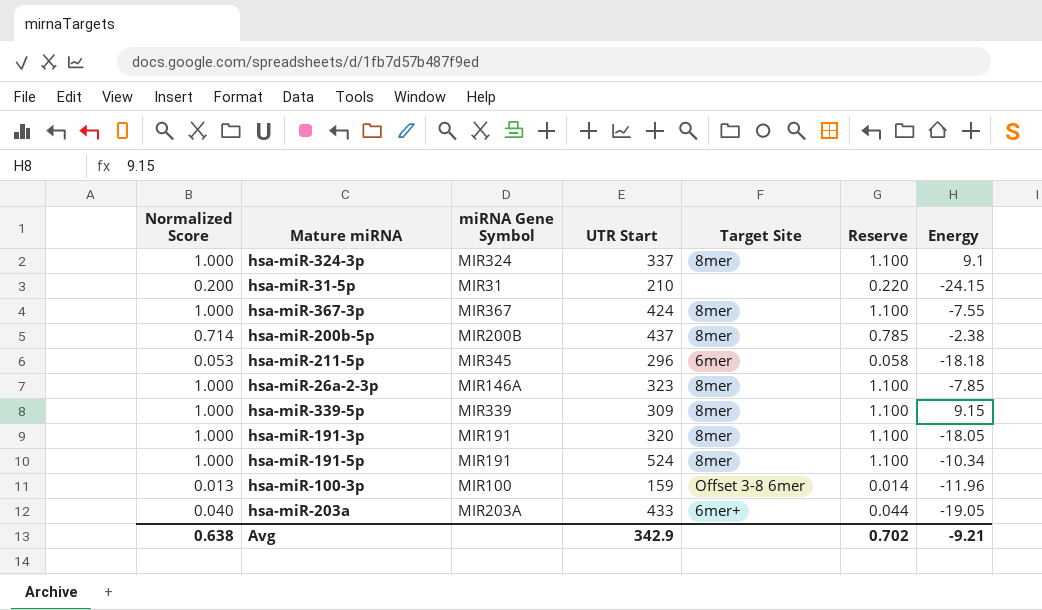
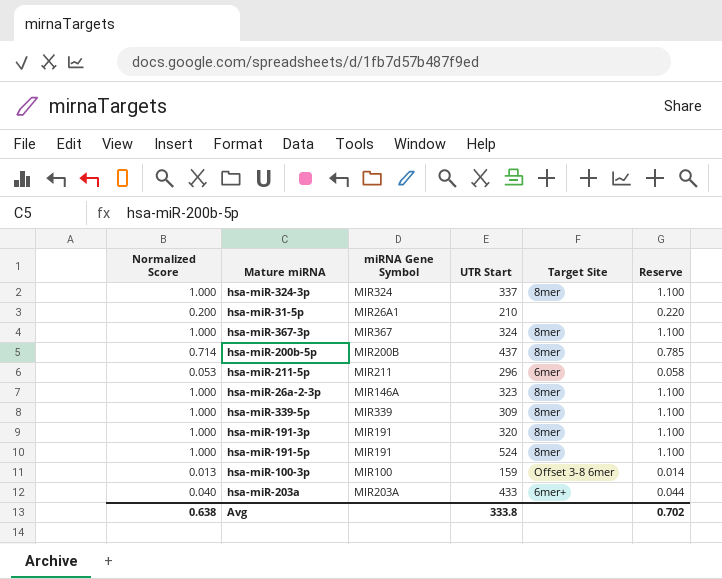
column Energy | position: 7 -> none
hsa-miR-31-5p | miRNA Gene Symbol: MIR31 -> MIR26A1
hsa-miR-367-3p | UTR Start: 424 -> 324
hsa-miR-211-5p | miRNA Gene Symbol: MIR345 -> MIR211
Avg | UTR Start: 342.9 -> 333.8

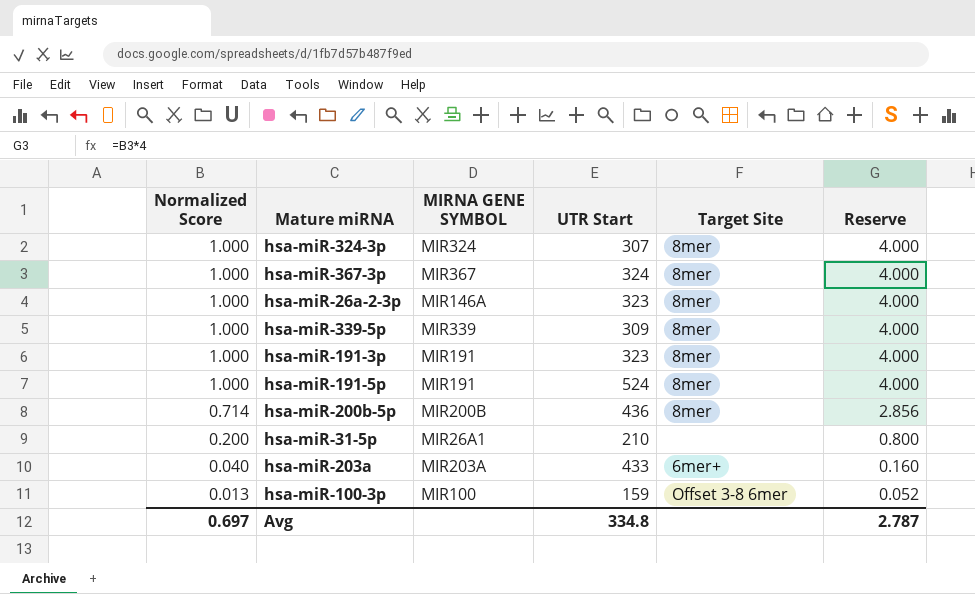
row order: none -> Normalized Score descending
column name: miRNA Gene Symbol -> MIRNA GENE SYMBOL
column Reserve | formula: [Normalized Score] * 1.1 -> [Normalized Score] * 4
row hsa-miR-211-5p: 0.053 | MIR211 | 296 | 6mer | 0.058 -> none
hsa-miR-324-3p | UTR Start: 337 -> 307
hsa-miR-191-3p | UTR Start: 320 -> 323
hsa-miR-200b-5p | UTR Start: 437 -> 436
Avg | Normalized Score: 0.638 -> 0.697
Avg | UTR Start: 333.8 -> 334.8
Avg | Reserve: 0.702 -> 2.787

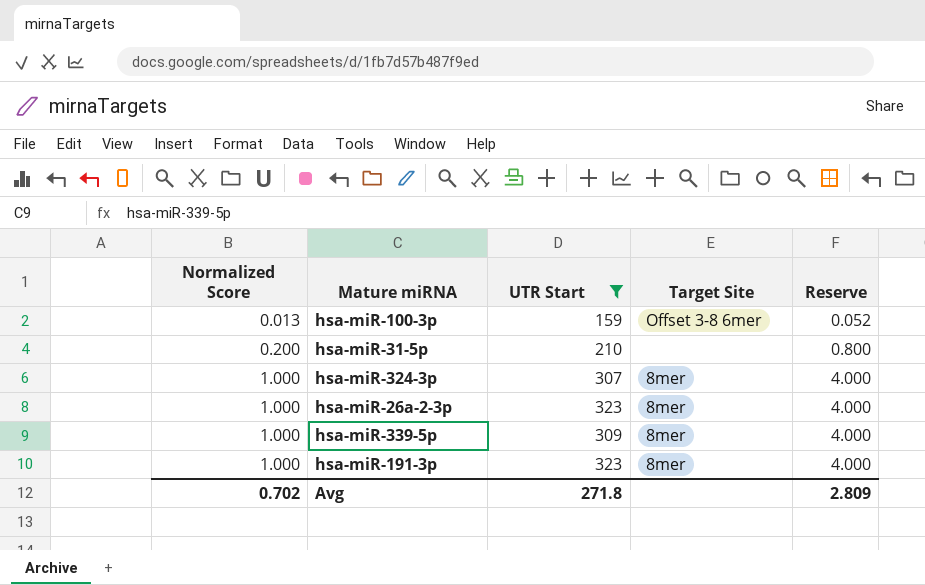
filter: none -> UTR Start <= 323
row order: Normalized Score descending -> Normalized Score ascending
column MIRNA GENE SYMBOL | position: 3 -> none
Avg | Normalized Score: 0.697 -> 0.702
Avg | UTR Start: 334.8 -> 271.8
Avg | Reserve: 2.787 -> 2.809

